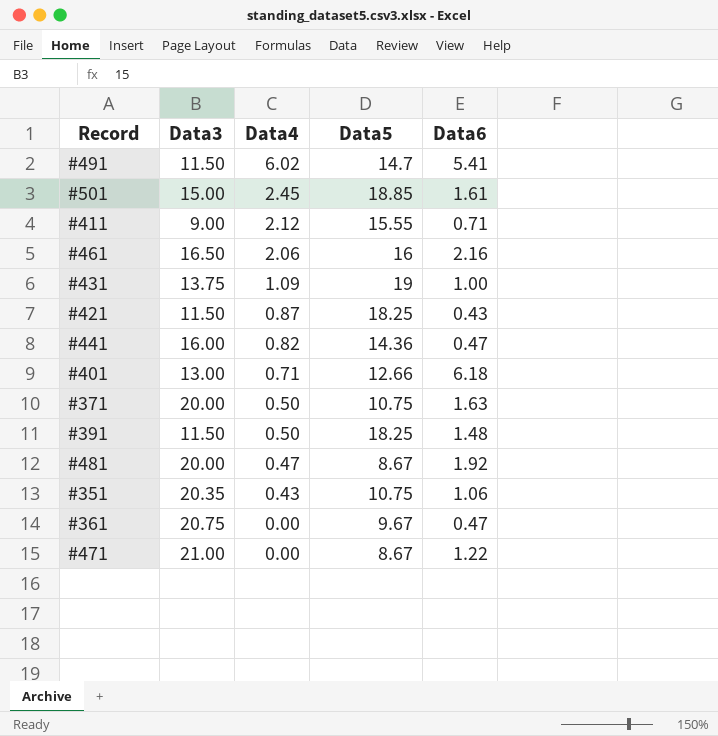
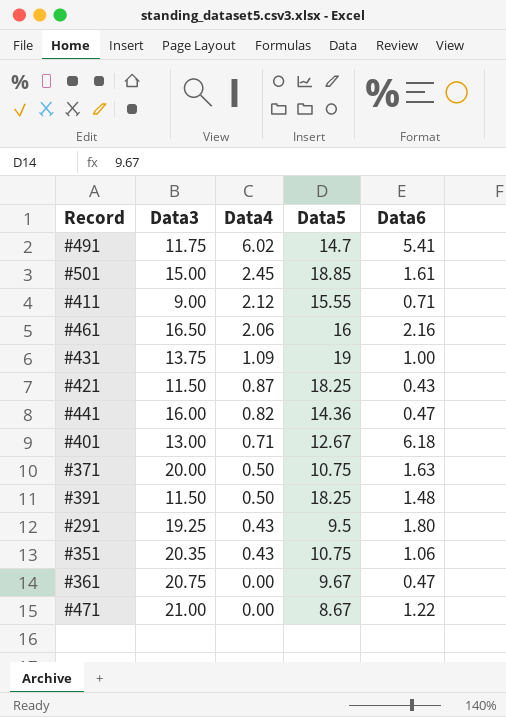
row #481: 20.00 | 0.47 | 8.67 | 1.92 -> none
#491 | Data3: 11.50 -> 11.75
#401 | Data5: 12.66 -> 12.67
row #291: none -> 19.25 | 0.43 | 9.5 | 1.80

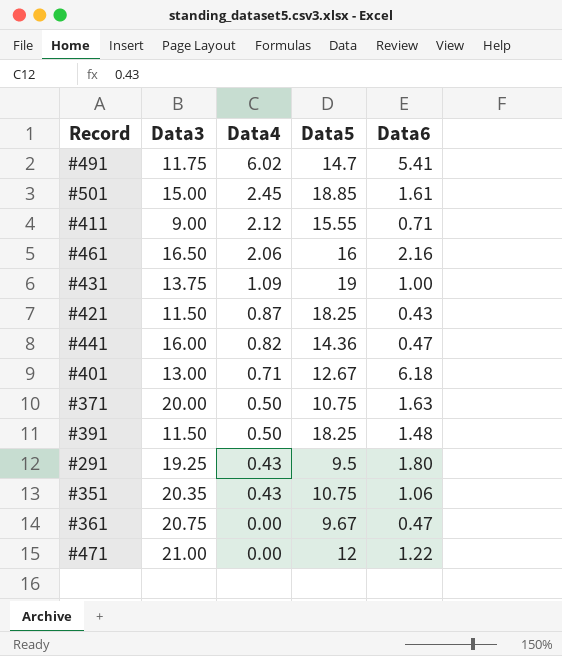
#471 | Data5: 8.67 -> 12

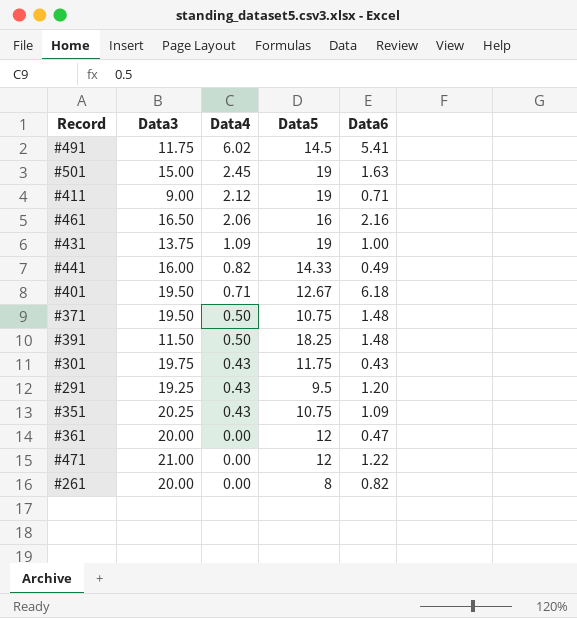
row #421: 11.50 | 0.87 | 18.25 | 0.43 -> none
#491 | Data5: 14.7 -> 14.5
#501 | Data5: 18.85 -> 19
#501 | Data6: 1.61 -> 1.63
#411 | Data5: 15.55 -> 19
#441 | Data5: 14.36 -> 14.33
#441 | Data6: 0.47 -> 0.49
#401 | Data3: 13.00 -> 19.50
#371 | Data3: 20.00 -> 19.50
#371 | Data6: 1.63 -> 1.48
row #301: none -> 19.75 | 0.43 | 11.75 | 0.43
#291 | Data6: 1.80 -> 1.20
#351 | Data3: 20.35 -> 20.25
#351 | Data6: 1.06 -> 1.09
#361 | Data3: 20.75 -> 20.00
#361 | Data5: 9.67 -> 12
row #261: none -> 20.00 | 0.00 | 8 | 0.82

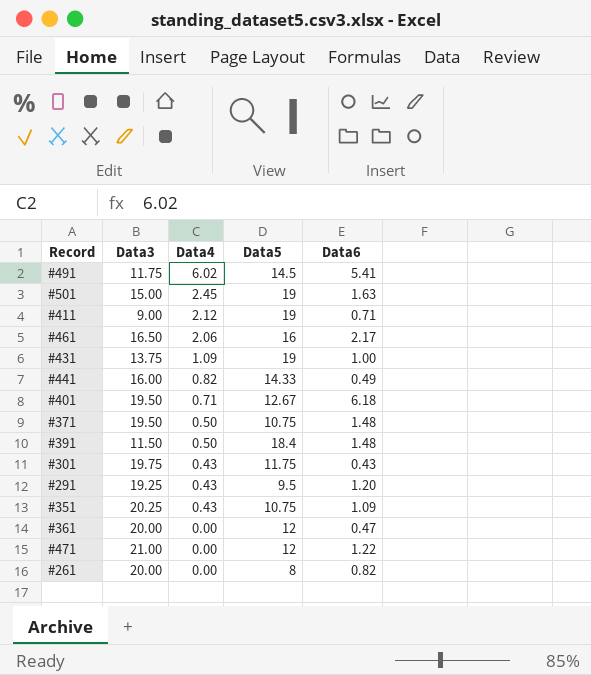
#461 | Data6: 2.16 -> 2.17
#391 | Data5: 18.25 -> 18.4

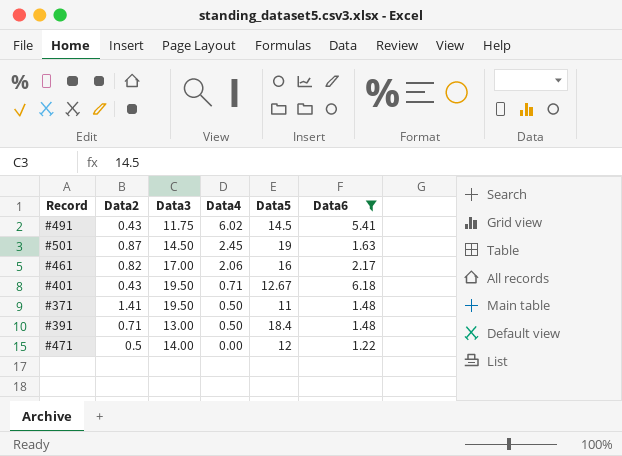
filter: none -> Data6 >= 1.22
column Data2 | position: none -> 2
#501 | Data3: 15.00 -> 14.50
#461 | Data3: 16.50 -> 17.00
#371 | Data5: 10.75 -> 11
#391 | Data3: 11.50 -> 13.00
#471 | Data3: 21.00 -> 14.00

